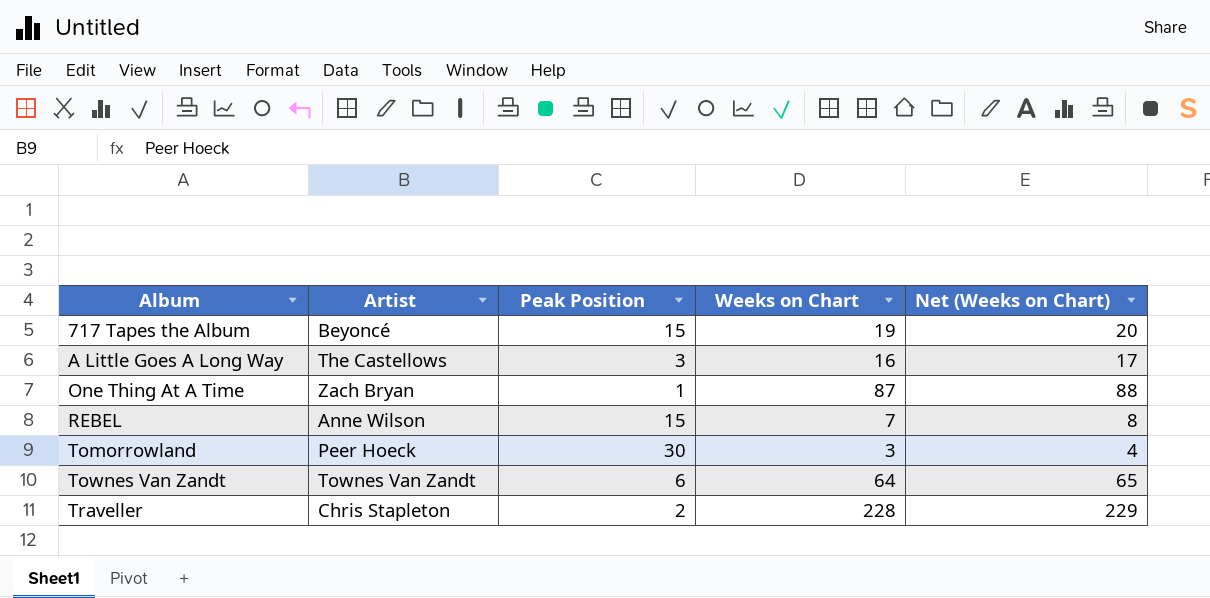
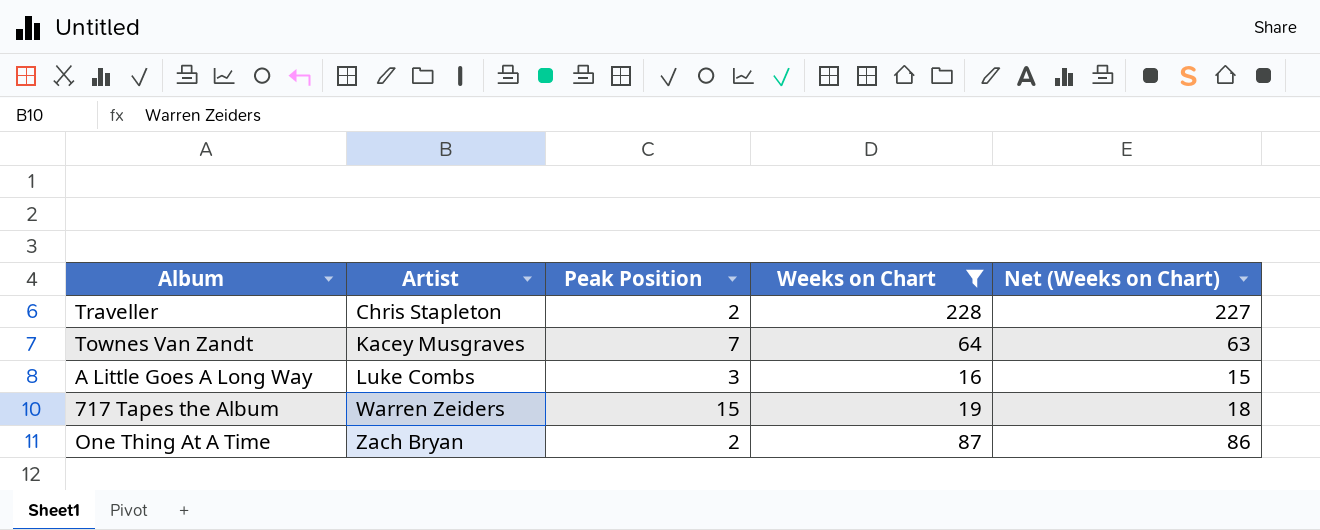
filter: none -> Weeks on Chart >= 16
row order: Album ascending -> Artist ascending
column Net (Weeks on Chart) | formula: [Weeks on Chart] + 1 -> [Weeks on Chart] - 1
Townes Van Zandt | Artist: Townes Van Zandt -> Kacey Musgraves
Townes Van Zandt | Peak Position: 6 -> 7
A Little Goes A Long Way | Artist: The Castellows -> Luke Combs
717 Tapes the Album | Artist: Beyoncé -> Warren Zeiders
One Thing At A Time | Peak Position: 1 -> 2

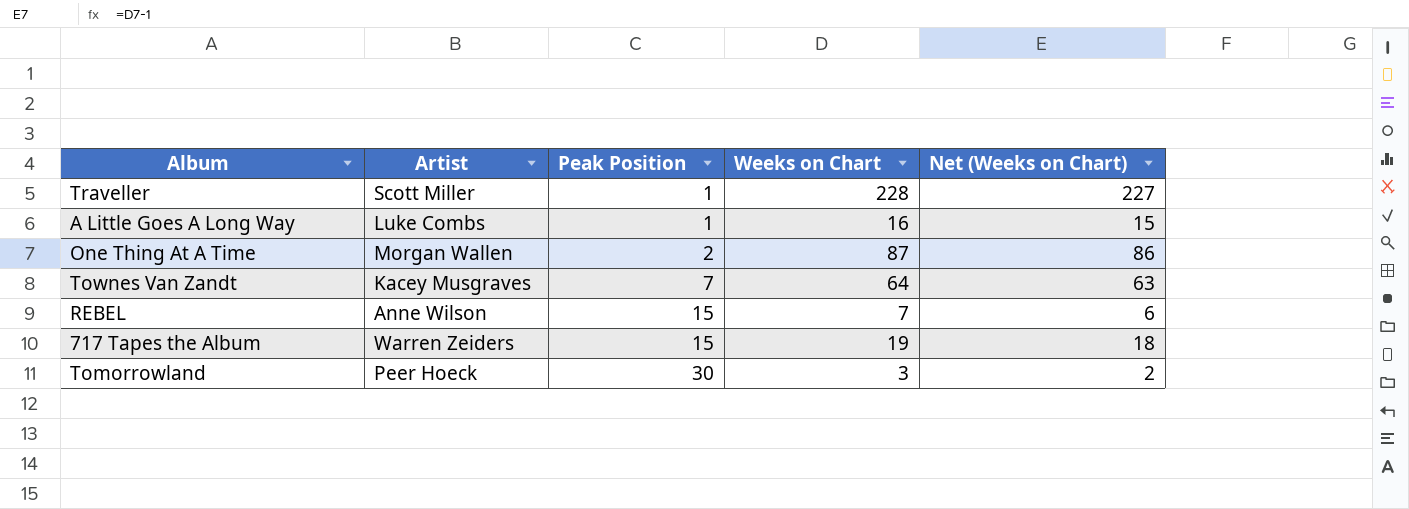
filter: Weeks on Chart >= 16 -> none
row order: Artist ascending -> Peak Position ascending
Traveller | Artist: Chris Stapleton -> Scott Miller
Traveller | Peak Position: 2 -> 1
A Little Goes A Long Way | Peak Position: 3 -> 1
One Thing At A Time | Artist: Zach Bryan -> Morgan Wallen

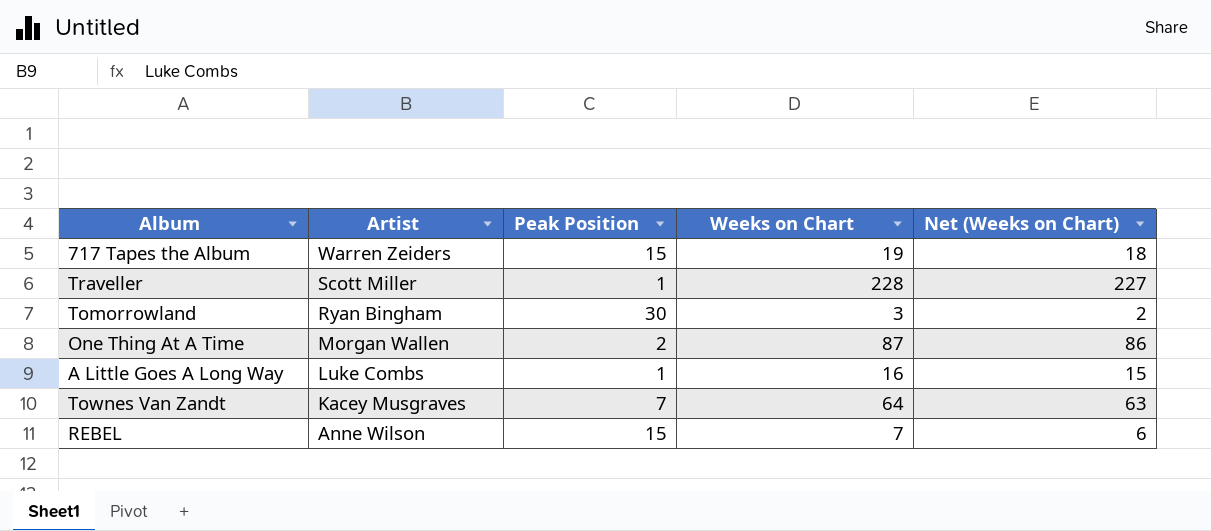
row order: Peak Position ascending -> Artist descending
Tomorrowland | Artist: Peer Hoeck -> Ryan Bingham

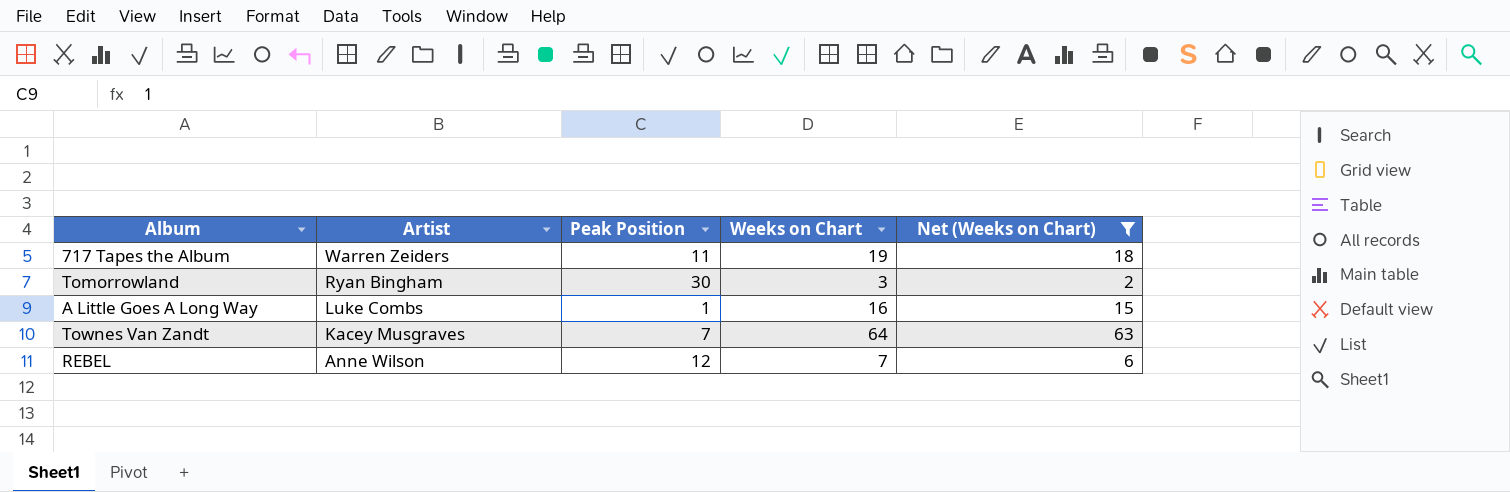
filter: none -> Net (Weeks on Chart) <= 63
717 Tapes the Album | Peak Position: 15 -> 11
REBEL | Peak Position: 15 -> 12

